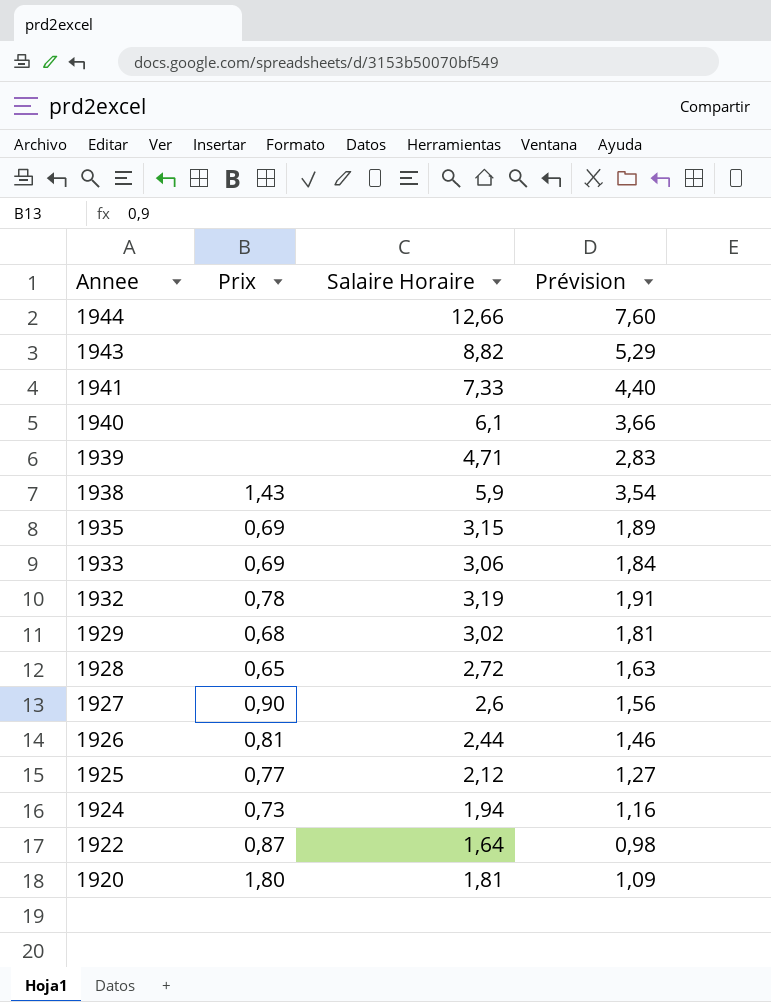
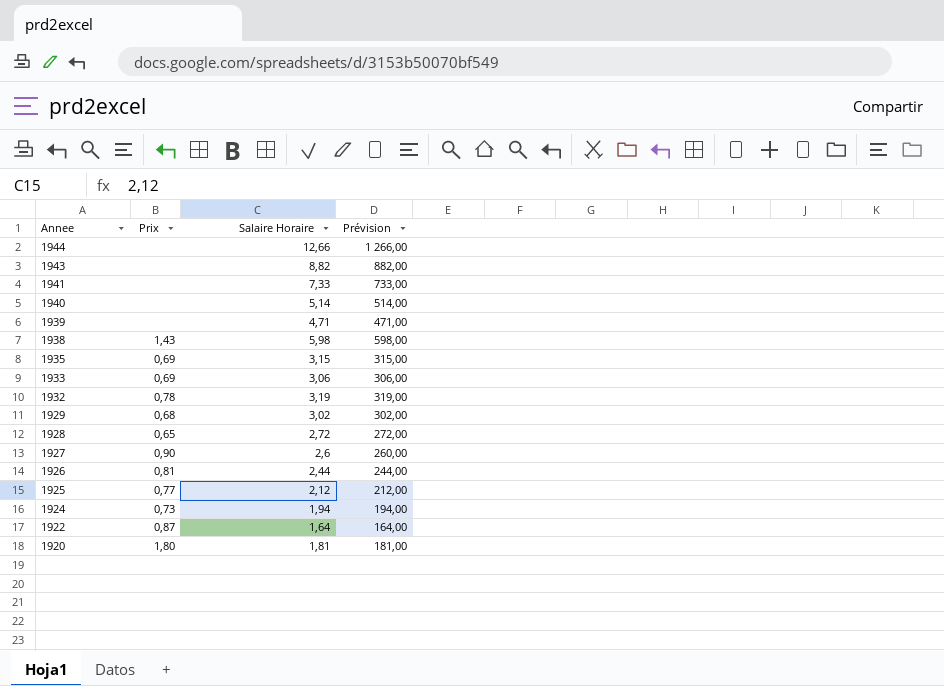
column Prévision | formula: [Salaire Horaire] * 0,6 -> [Salaire Horaire] * 100
1940 | Salaire Horaire: 6,1 -> 5,14
1938 | Salaire Horaire: 5,9 -> 5,98

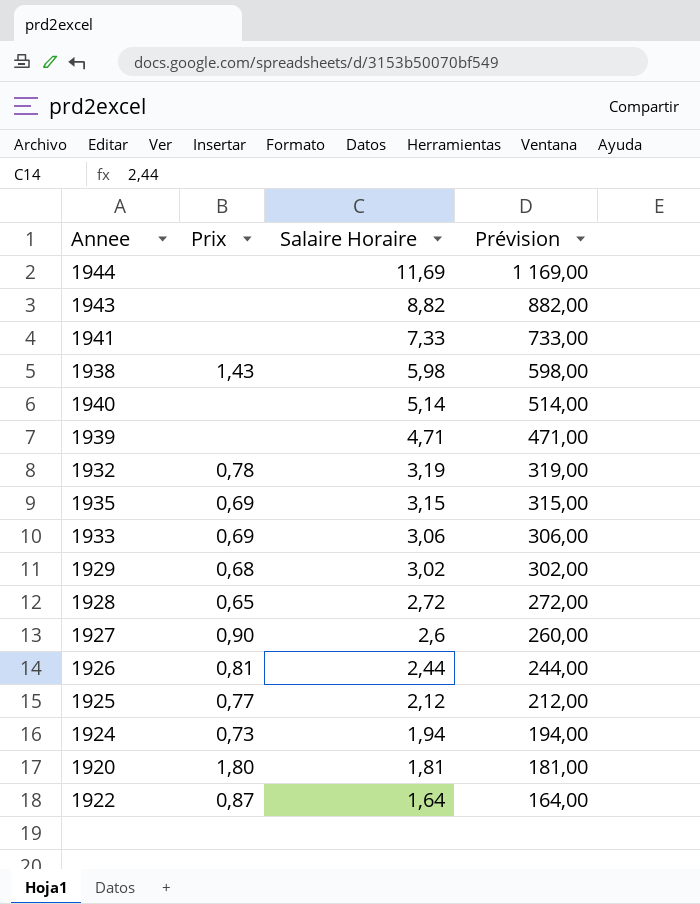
row order: Annee descending -> Salaire Horaire descending
1944 | Salaire Horaire: 12,66 -> 11,69
1944 | Prévision: 1 266,00 -> 1 169,00

